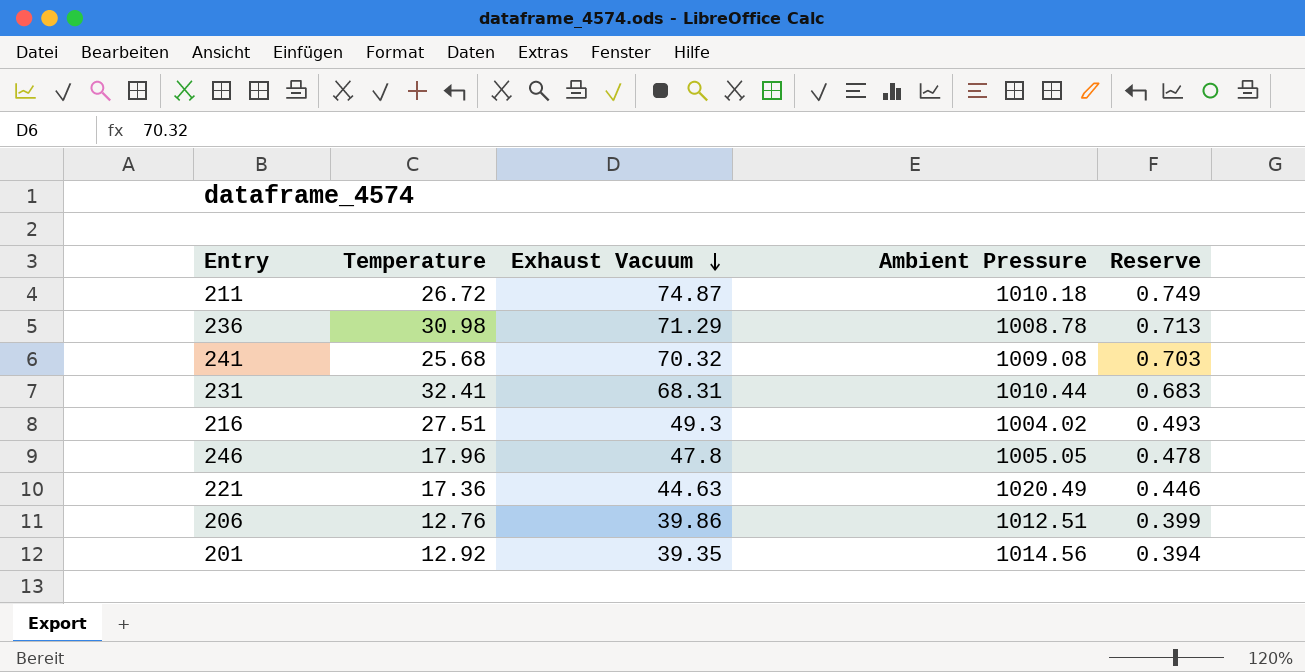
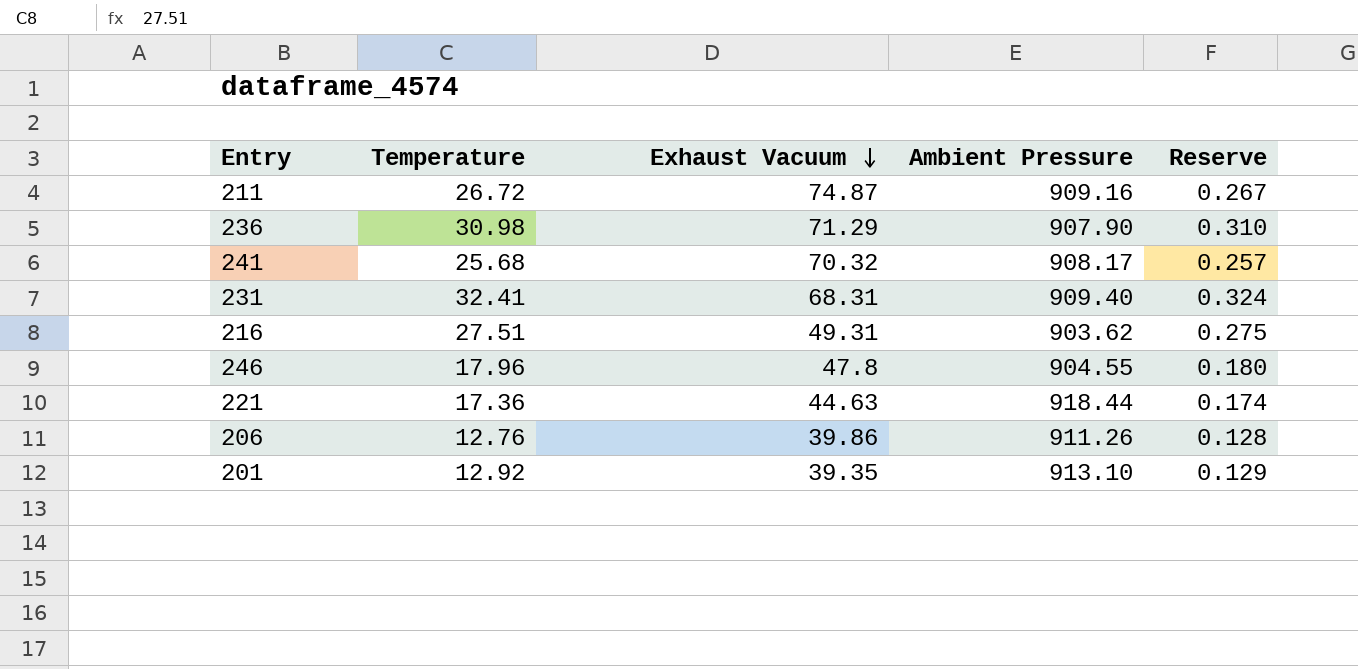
column Reserve | formula: [Exhaust Vacuum] * 0.01 -> [Temperature] * 0.01
211 | Ambient Pressure: 1010.18 -> 909.16
236 | Ambient Pressure: 1008.78 -> 907.90
241 | Ambient Pressure: 1009.08 -> 908.17
231 | Ambient Pressure: 1010.44 -> 909.40
216 | Exhaust Vacuum: 49.3 -> 49.31
216 | Ambient Pressure: 1004.02 -> 903.62
246 | Ambient Pressure: 1005.05 -> 904.55
221 | Ambient Pressure: 1020.49 -> 918.44
206 | Ambient Pressure: 1012.51 -> 911.26
201 | Ambient Pressure: 1014.56 -> 913.10

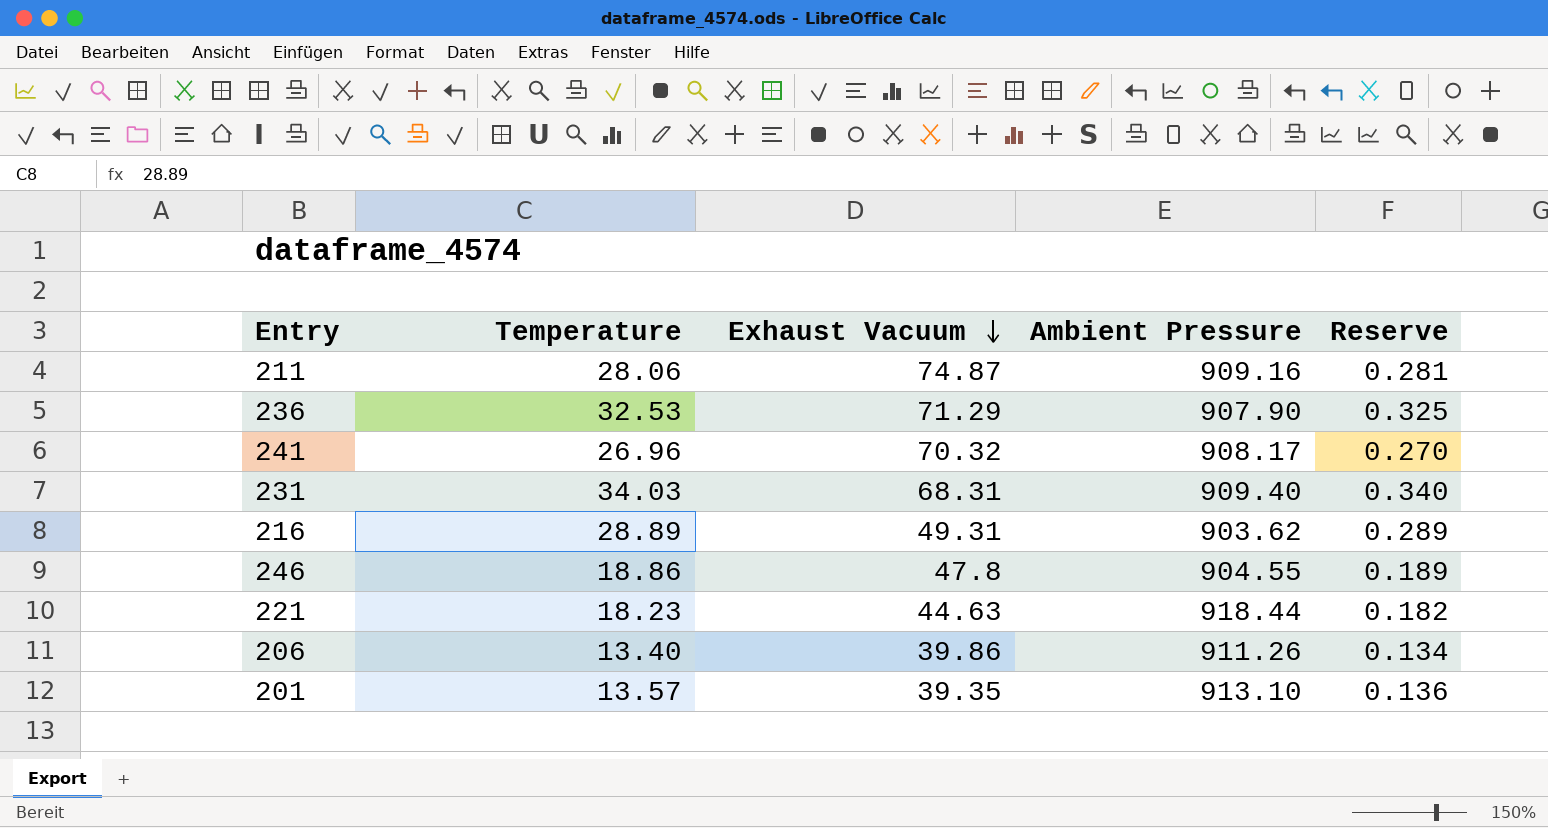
211 | Temperature: 26.72 -> 28.06
211 | Reserve: 0.267 -> 0.281
236 | Temperature: 30.98 -> 32.53
236 | Reserve: 0.310 -> 0.325
241 | Temperature: 25.68 -> 26.96
241 | Reserve: 0.257 -> 0.270
231 | Temperature: 32.41 -> 34.03
231 | Reserve: 0.324 -> 0.340
216 | Temperature: 27.51 -> 28.89
216 | Reserve: 0.275 -> 0.289
246 | Temperature: 17.96 -> 18.86
246 | Reserve: 0.180 -> 0.189
221 | Temperature: 17.36 -> 18.23
221 | Reserve: 0.174 -> 0.182
206 | Temperature: 12.76 -> 13.40
206 | Reserve: 0.128 -> 0.134
201 | Temperature: 12.92 -> 13.57
201 | Reserve: 0.129 -> 0.136

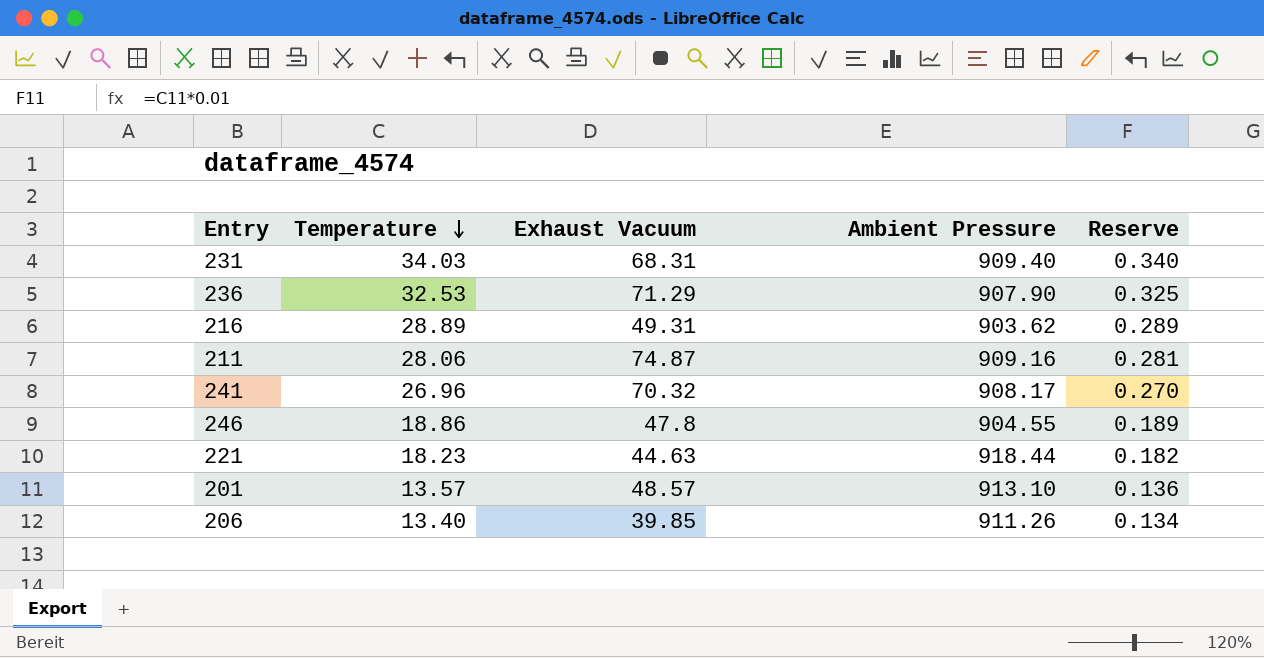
row order: Exhaust Vacuum descending -> Temperature descending
201 | Exhaust Vacuum: 39.35 -> 48.57
206 | Exhaust Vacuum: 39.86 -> 39.85

